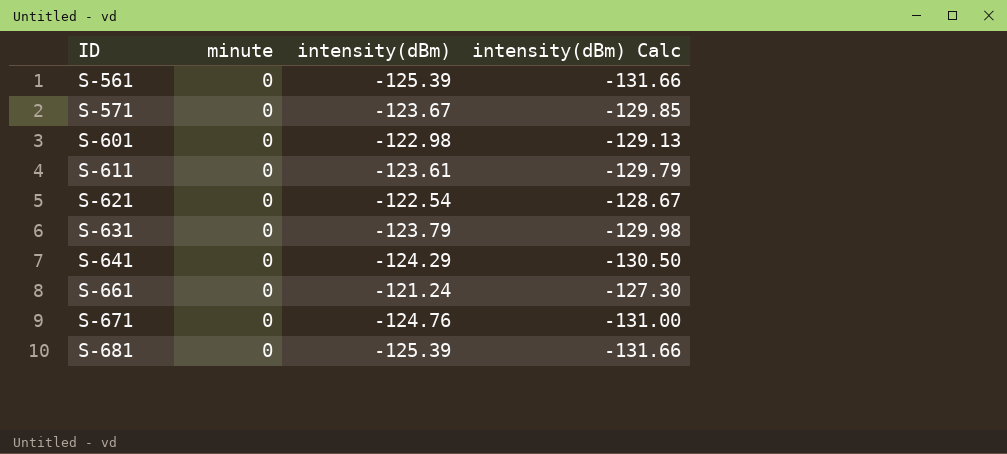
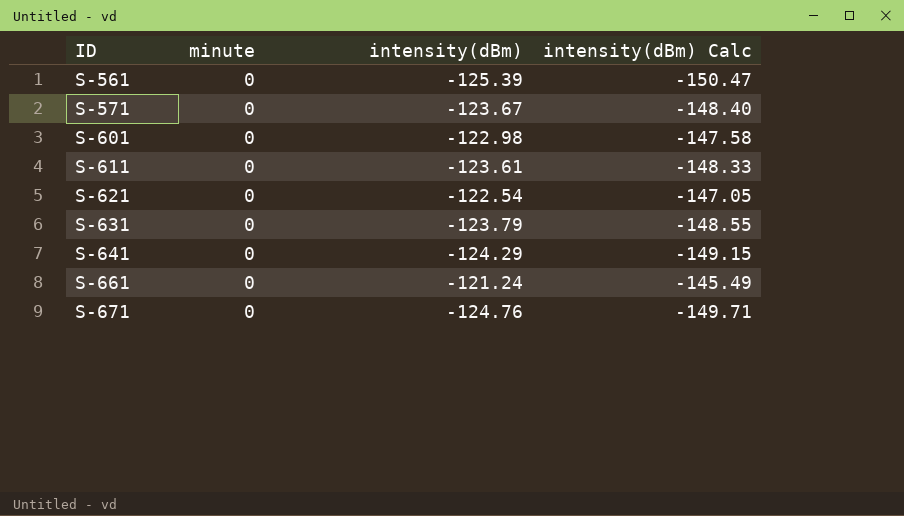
column intensity(dBm) Calc | formula: [intensity(dBm)] * 1.05 -> [intensity(dBm)] * 1.2
row S-681: 0 | -125.39 | -131.66 -> none

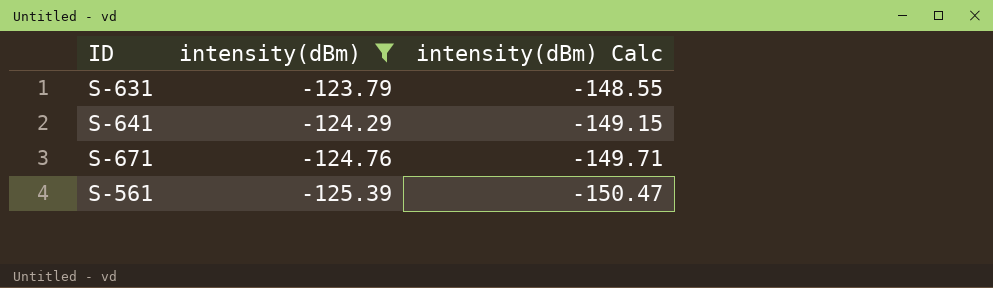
filter: none -> intensity(dBm) <= -123.79
row order: ID ascending -> intensity(dBm) descending
column minute | position: 2 -> none

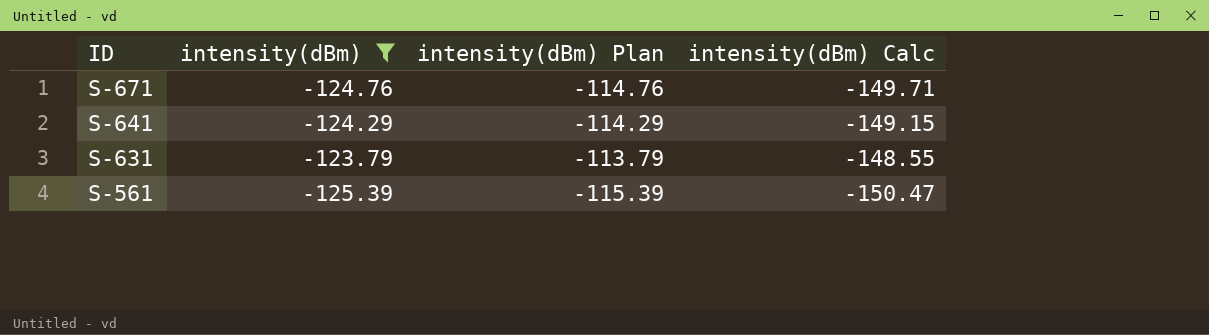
row order: intensity(dBm) descending -> ID descending
column intensity(dBm) Plan | formula: none -> [intensity(dBm)] + 10

